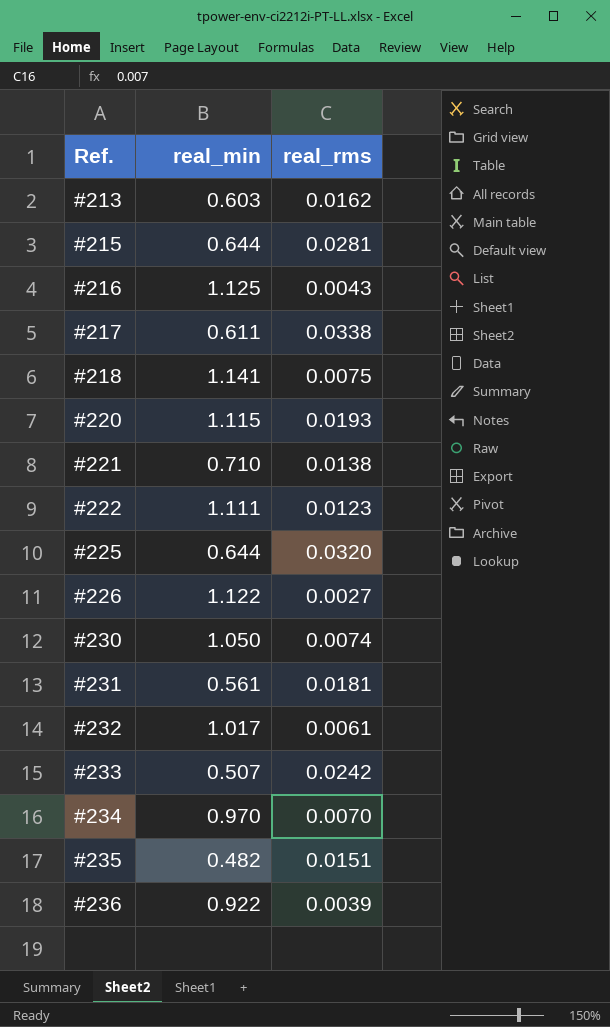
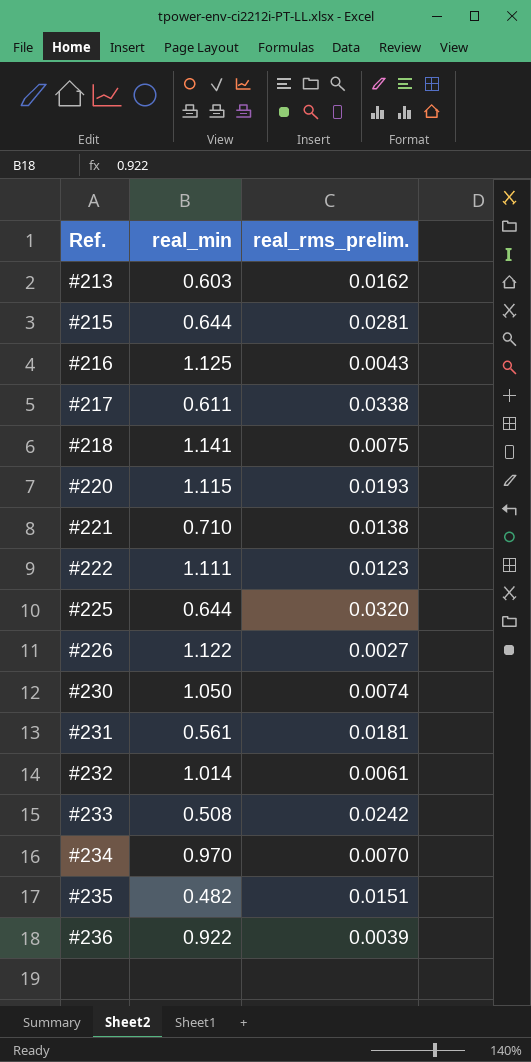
column name: real_rms -> real_rms_prelim.
#232 | real_min: 1.017 -> 1.014
#233 | real_min: 0.507 -> 0.508

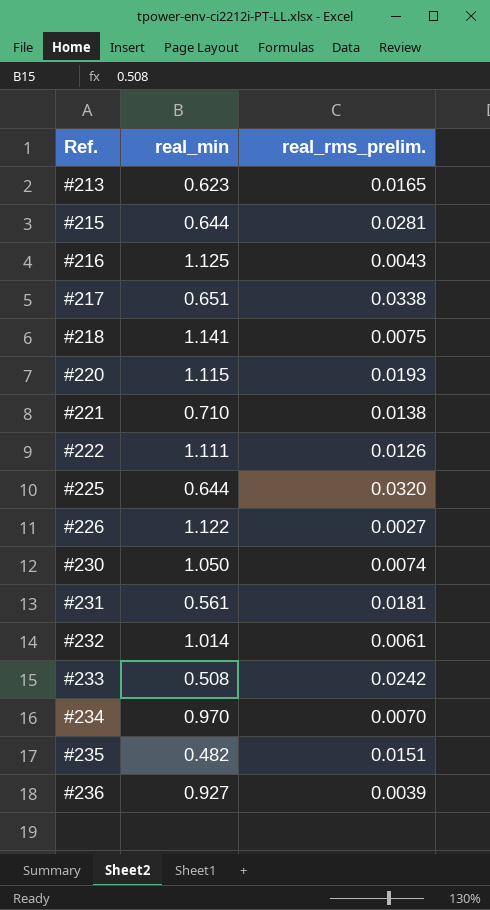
#213 | real_min: 0.603 -> 0.623
#213 | real_rms_prelim.: 0.0162 -> 0.0165
#217 | real_min: 0.611 -> 0.651
#222 | real_rms_prelim.: 0.0123 -> 0.0126
#236 | real_min: 0.922 -> 0.927

